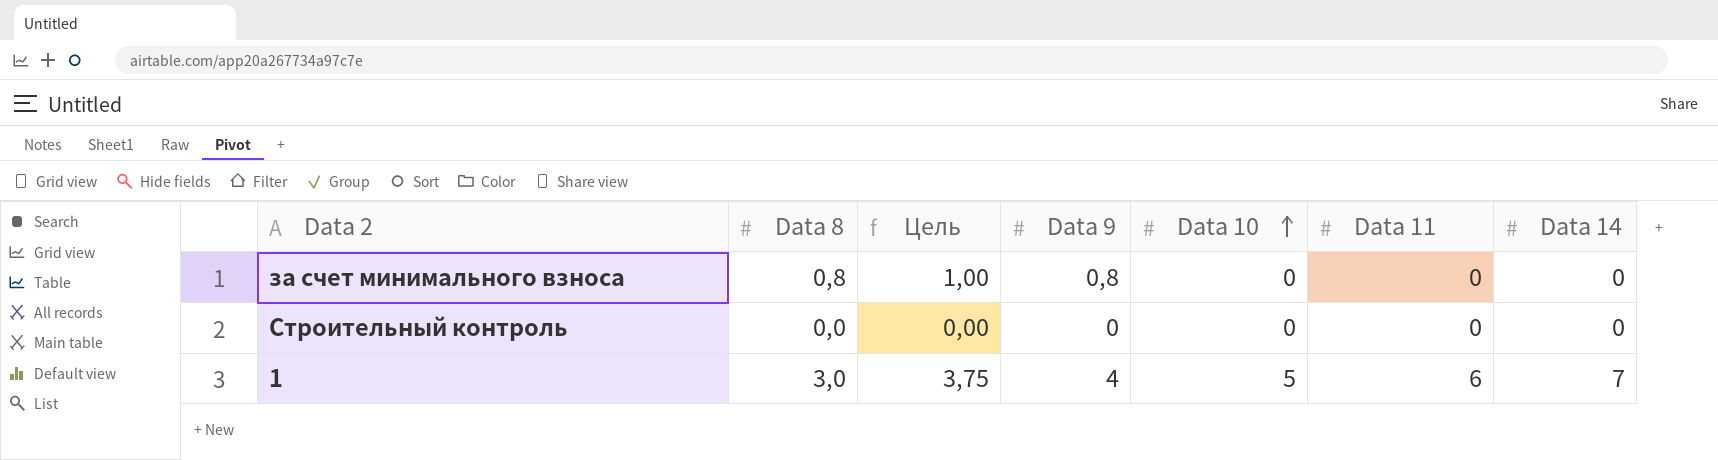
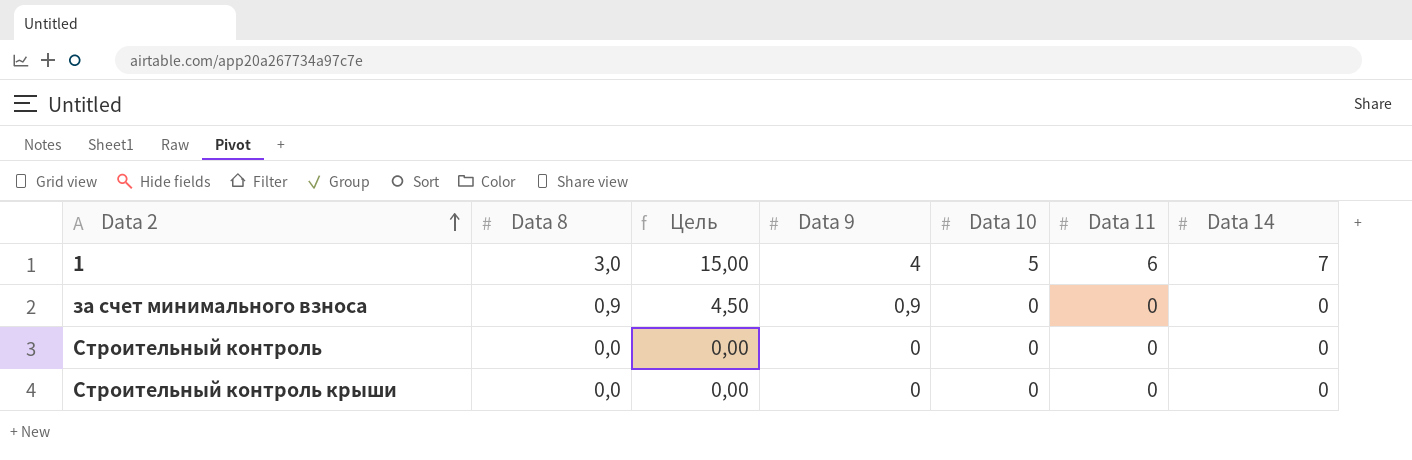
row order: Data 10 ascending -> Data 2 ascending
column Цель | formula: [Data 8] * 1,25 -> [Data 8] * 5
за счет минимального взноса | Data 8: 0,8 -> 0,9
за счет минимального взноса | Data 9: 0,8 -> 0,9
row Строительный контроль крыши: none -> 0,0 | 0,00 | 0 | 0 | 0 | 0

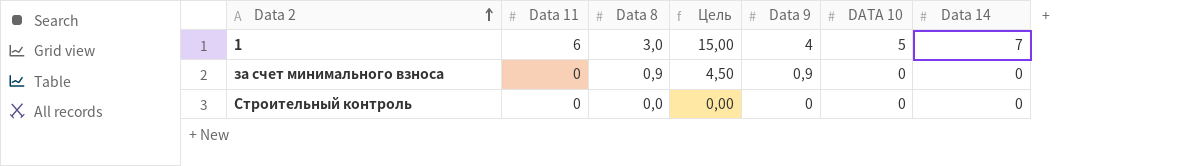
column Data 11 | position: 6 -> 2
column name: Data 10 -> DATA 10
row Строительный контроль крыши: 0,0 | 0,00 | 0 | 0 | 0 | 0 -> none

